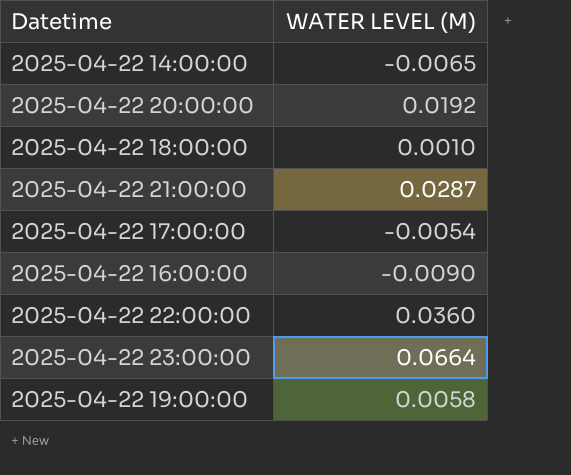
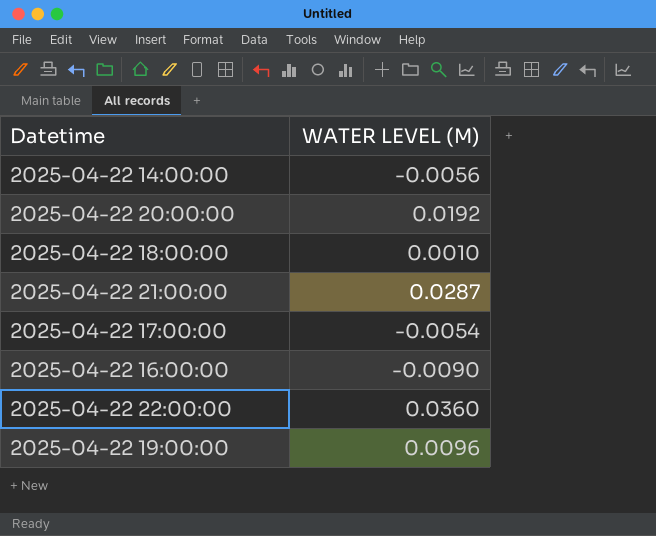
row 2025-04-22 23:00:00: 0.0664 -> none
2025-04-22 14:00:00 | WATER LEVEL (M): -0.0065 -> -0.0056
2025-04-22 19:00:00 | WATER LEVEL (M): 0.0058 -> 0.0096

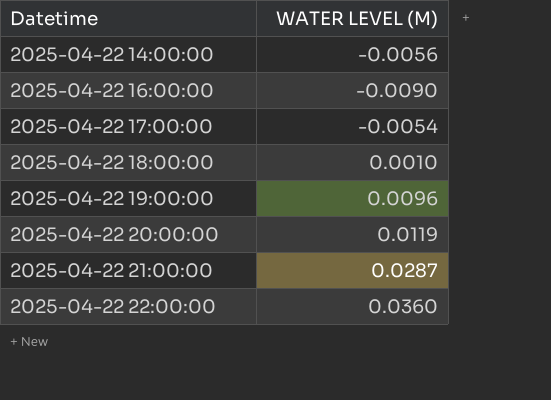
row order: none -> Datetime ascending
2025-04-22 20:00:00 | WATER LEVEL (M): 0.0192 -> 0.0119

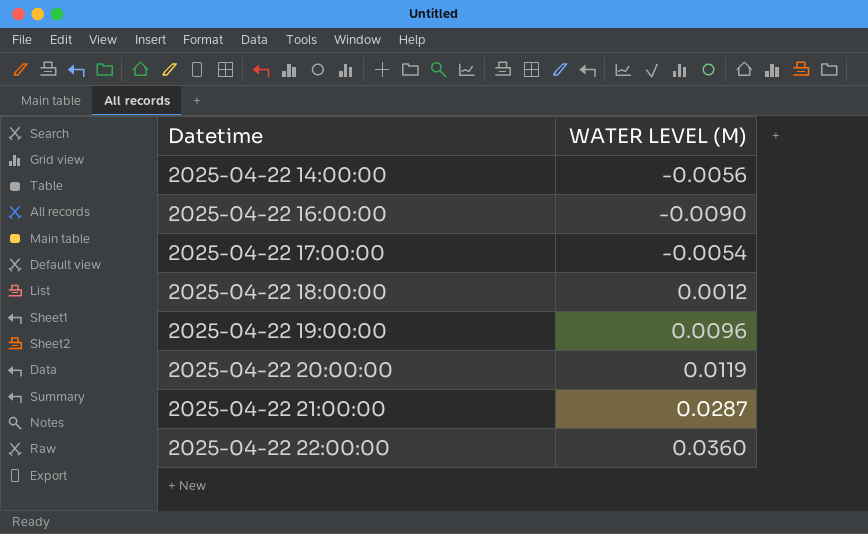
2025-04-22 18:00:00 | WATER LEVEL (M): 0.0010 -> 0.0012

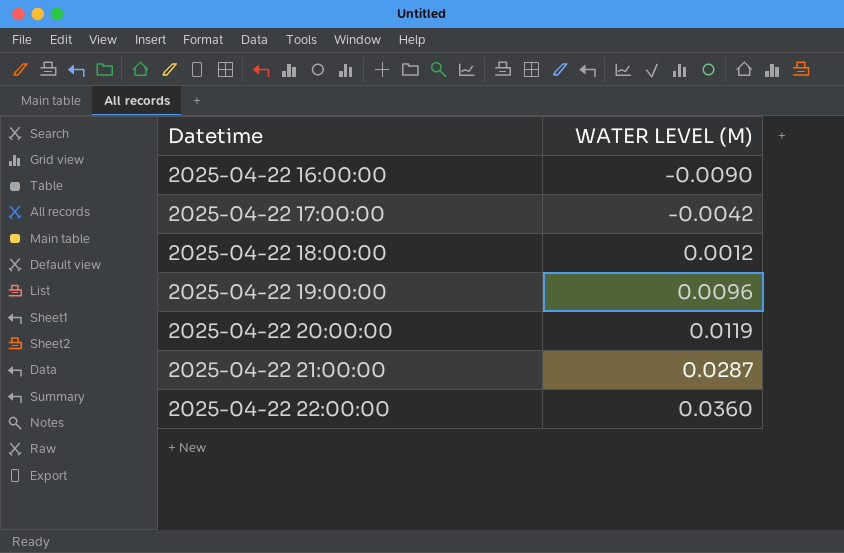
row 2025-04-22 14:00:00: -0.0056 -> none
2025-04-22 17:00:00 | WATER LEVEL (M): -0.0054 -> -0.0042

